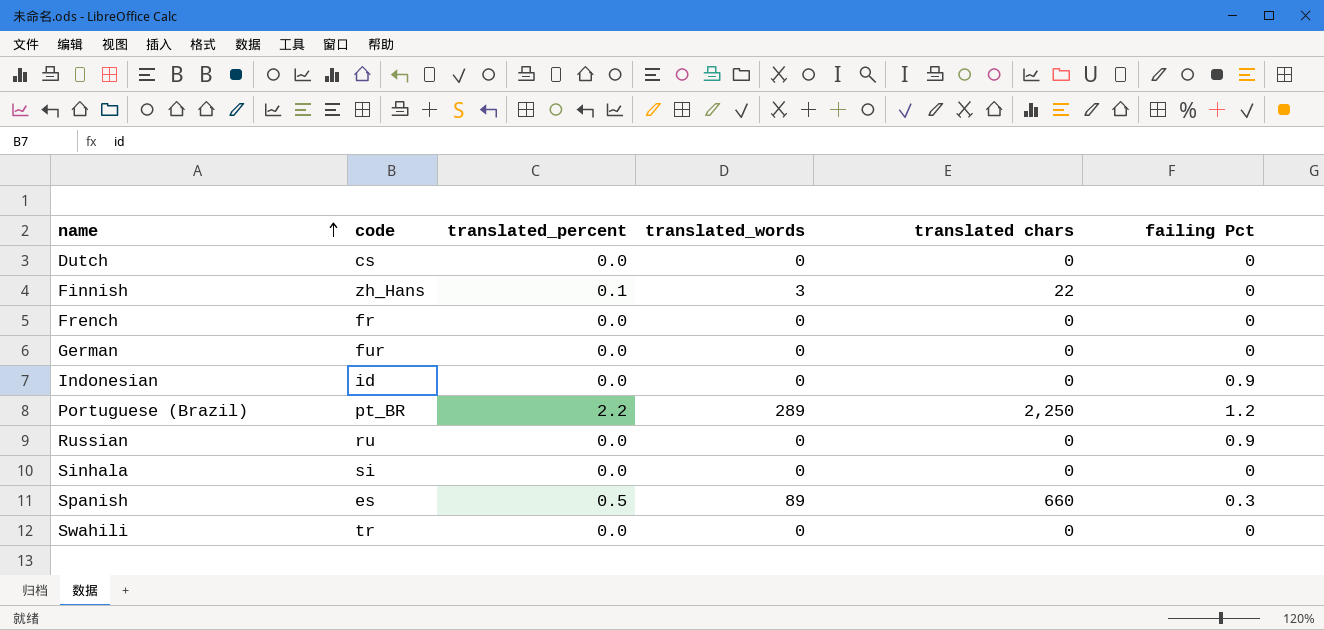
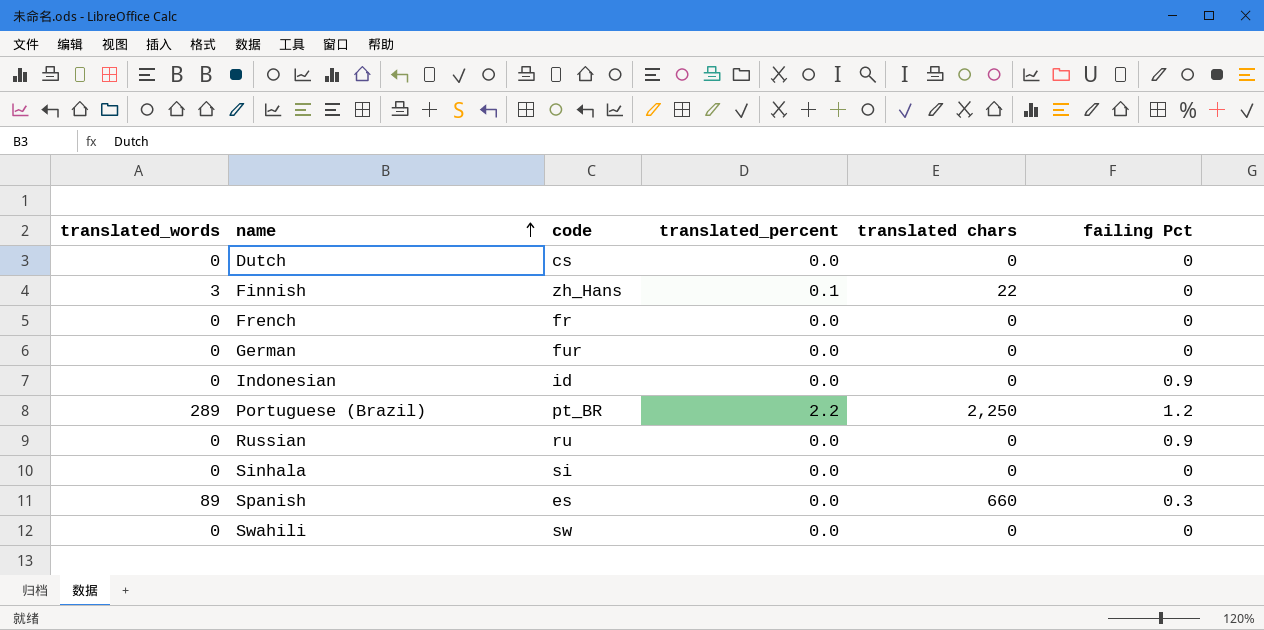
column translated_words | position: 4 -> 1
Spanish | translated_percent: 0.5 -> 0.0
Swahili | code: tr -> sw

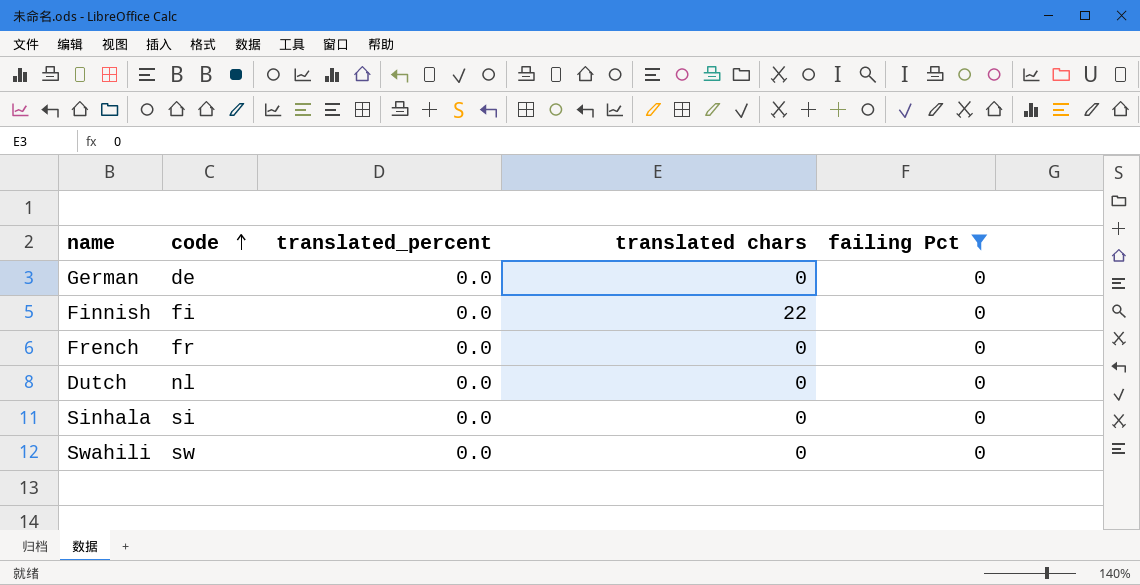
filter: none -> failing Pct = 0
row order: name ascending -> code ascending
column translated_words | position: 1 -> none
German | code: fur -> de
Finnish | code: zh_Hans -> fi
Finnish | translated_percent: 0.1 -> 0.0
Dutch | code: cs -> nl

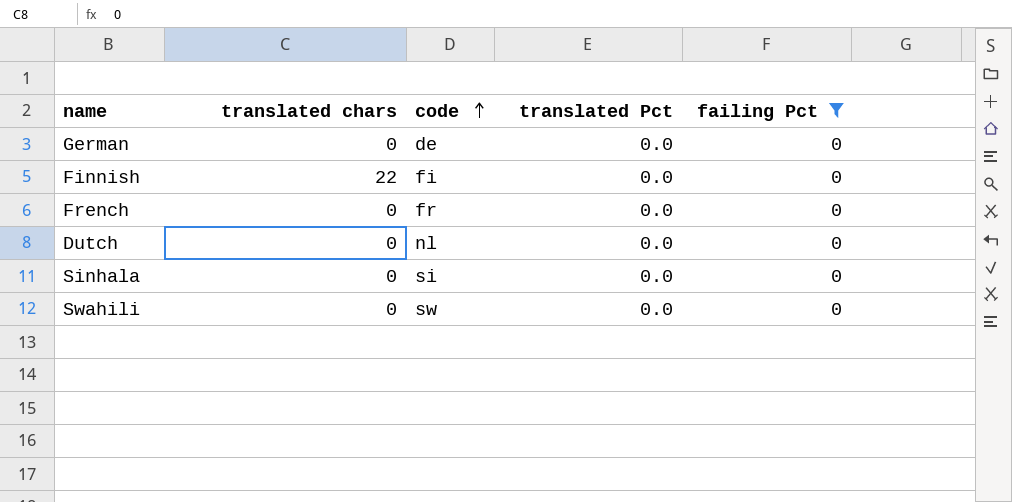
column translated chars | position: 4 -> 2
column name: translated_percent -> translated Pct

